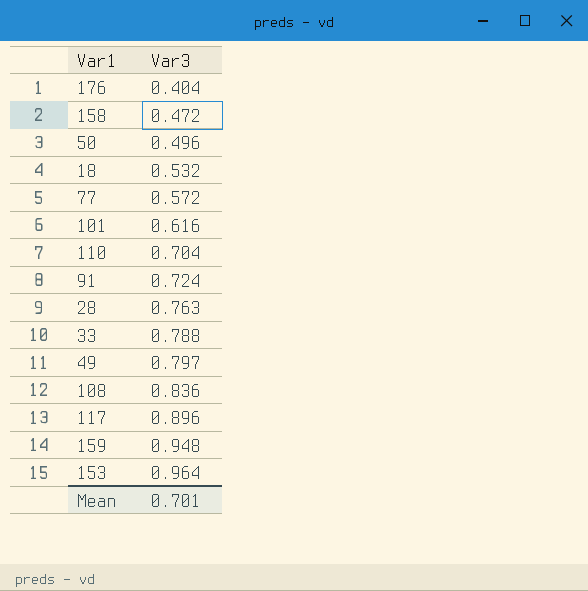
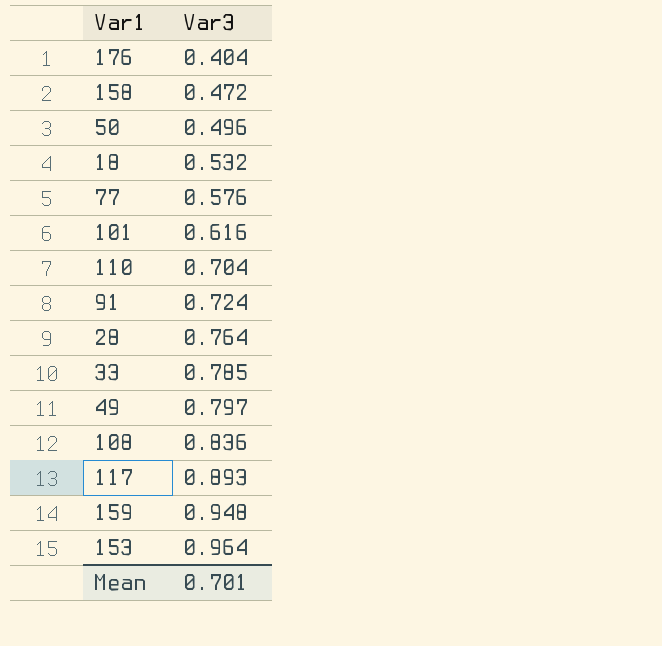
77 | Var3: 0.572 -> 0.576
28 | Var3: 0.763 -> 0.764
33 | Var3: 0.788 -> 0.785
117 | Var3: 0.896 -> 0.893

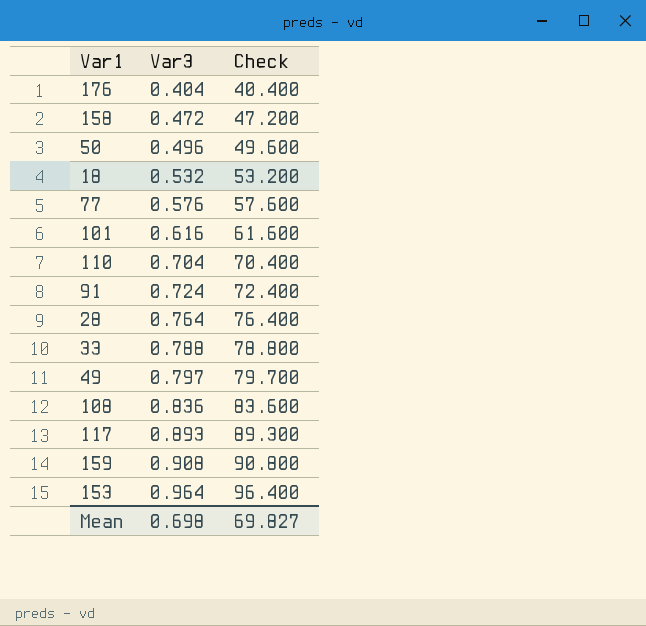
column Check | formula: none -> [Var3] * 100
33 | Var3: 0.785 -> 0.788
159 | Var3: 0.948 -> 0.908
Mean | Var3: 0.701 -> 0.698

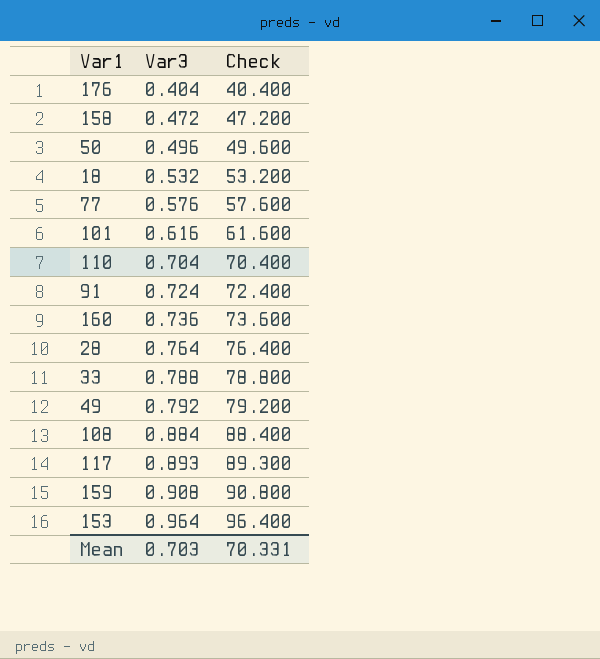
row 160: none -> 0.736 | 73.600
49 | Var3: 0.797 -> 0.792
49 | Check: 79.700 -> 79.200
108 | Var3: 0.836 -> 0.884
108 | Check: 83.600 -> 88.400
Mean | Var3: 0.698 -> 0.703
Mean | Check: 69.827 -> 70.331

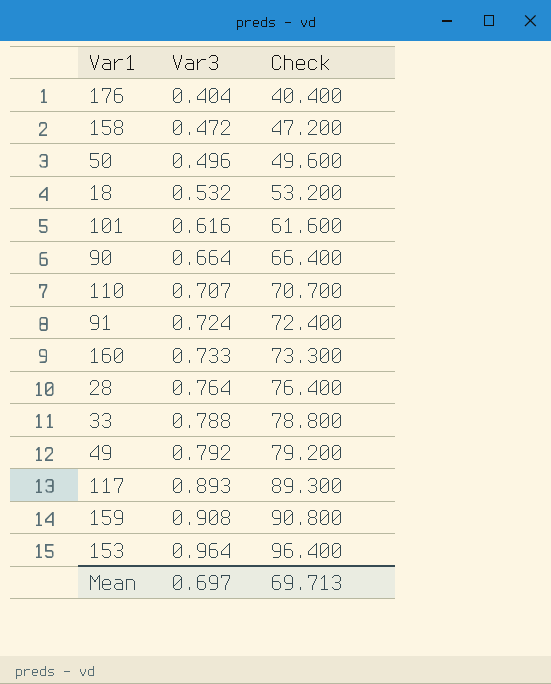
row 77: 0.576 | 57.600 -> none
row 108: 0.884 | 88.400 -> none
row 90: none -> 0.664 | 66.400
110 | Var3: 0.704 -> 0.707
110 | Check: 70.400 -> 70.700
160 | Var3: 0.736 -> 0.733
160 | Check: 73.600 -> 73.300
Mean | Var3: 0.703 -> 0.697
Mean | Check: 70.331 -> 69.713

